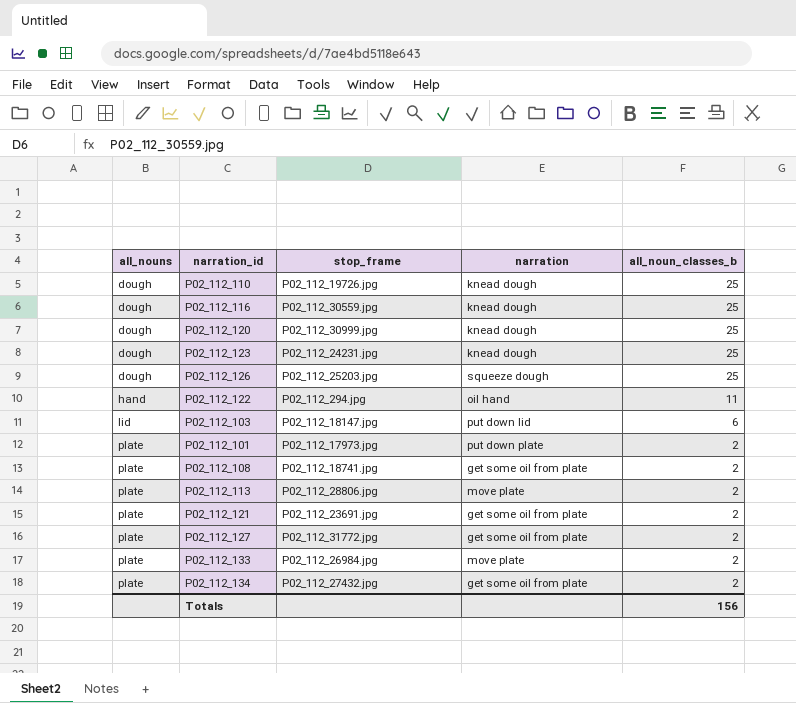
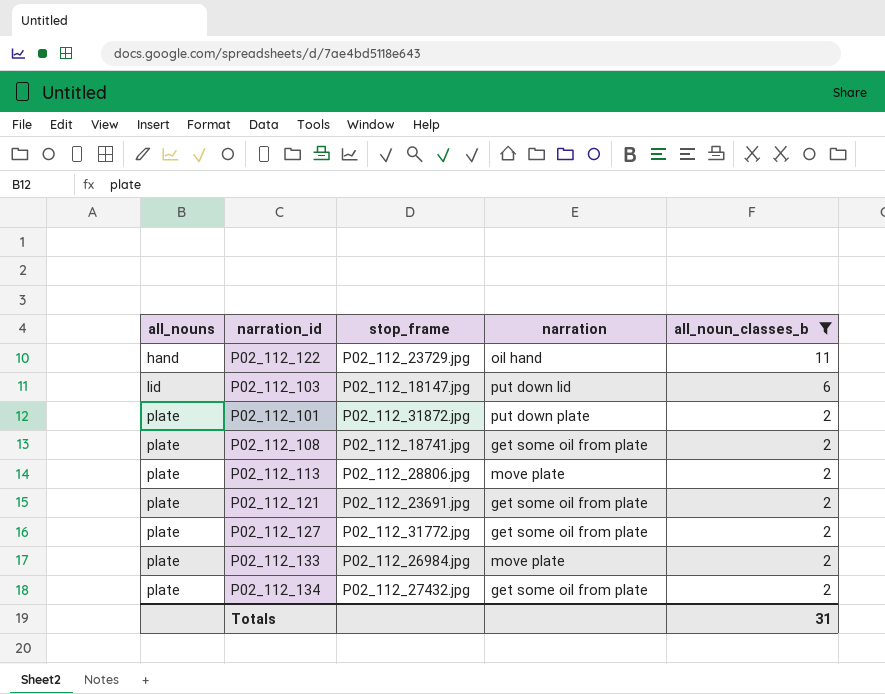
filter: none -> all_noun_classes_b != 25
P02_112_122 | stop_frame: P02_112_294.jpg -> P02_112_23729.jpg
P02_112_101 | stop_frame: P02_112_17973.jpg -> P02_112_31872.jpg
Totals | all_noun_classes_b: 156 -> 31

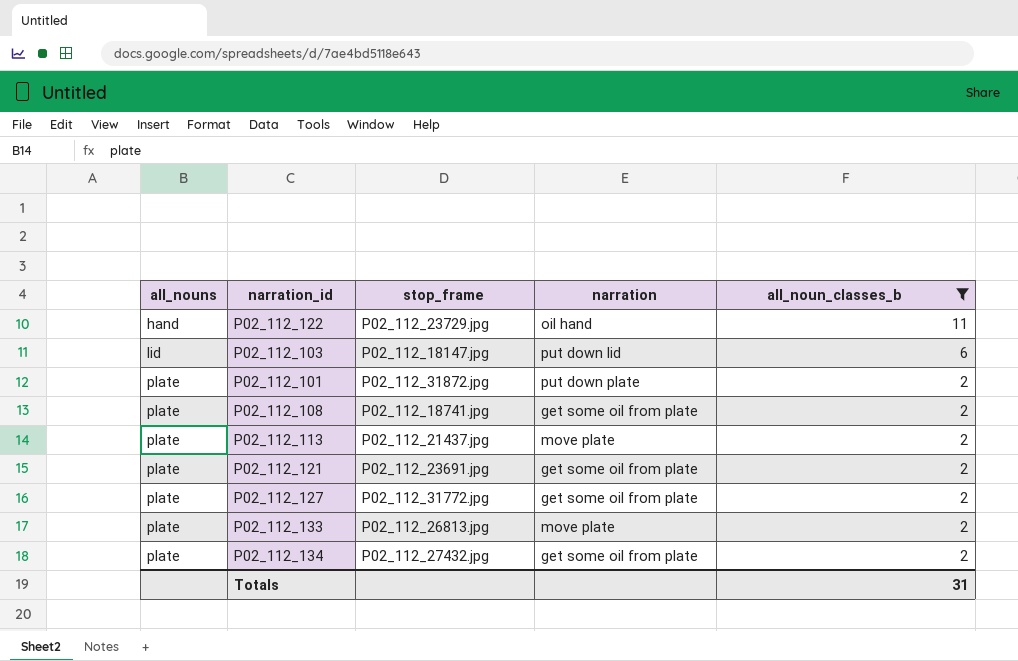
P02_112_113 | stop_frame: P02_112_28806.jpg -> P02_112_21437.jpg
P02_112_133 | stop_frame: P02_112_26984.jpg -> P02_112_26813.jpg

